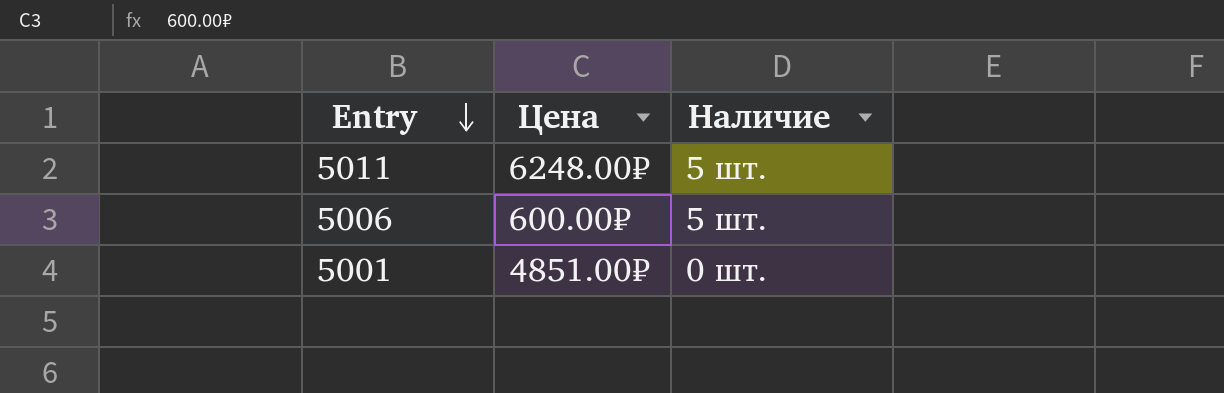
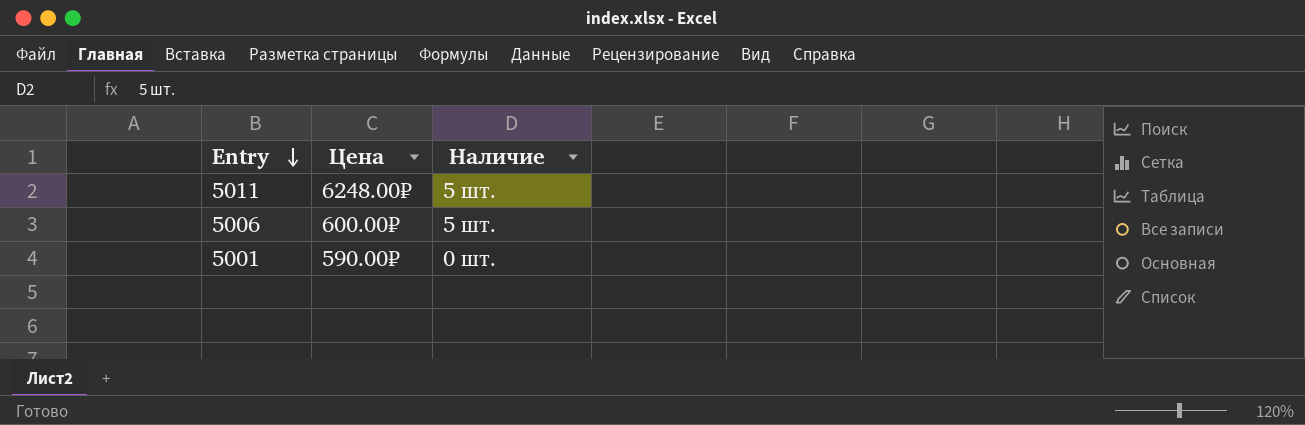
5001 | Цена: 4851.00₽ -> 590.00₽

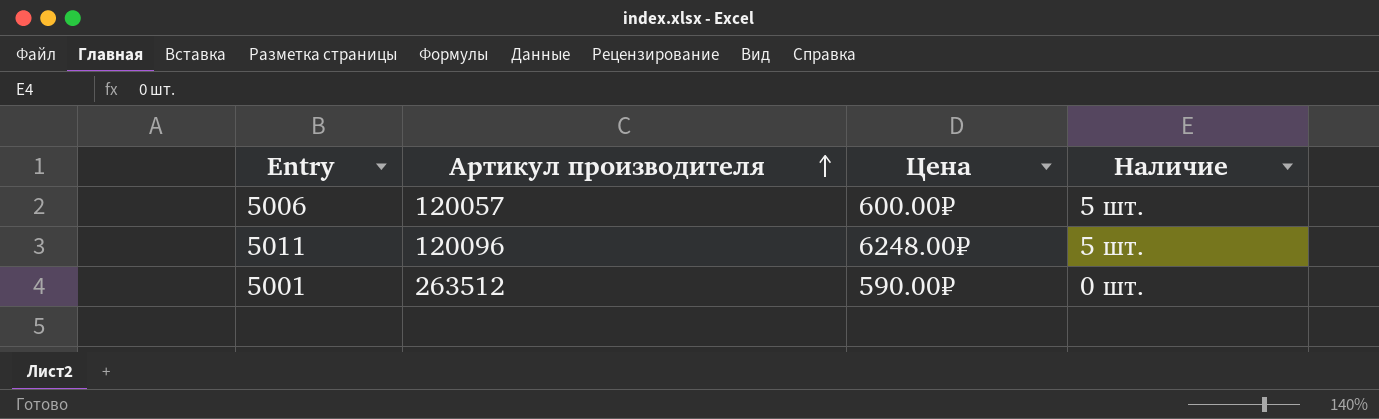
row order: Entry descending -> Артикул производителя ascending
column Артикул производителя | position: none -> 2

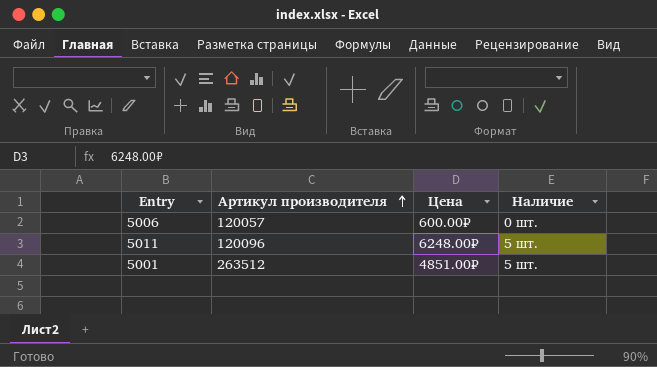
5006 | Наличие: 5 шт. -> 0 шт.
5001 | Цена: 590.00₽ -> 4851.00₽
5001 | Наличие: 0 шт. -> 5 шт.

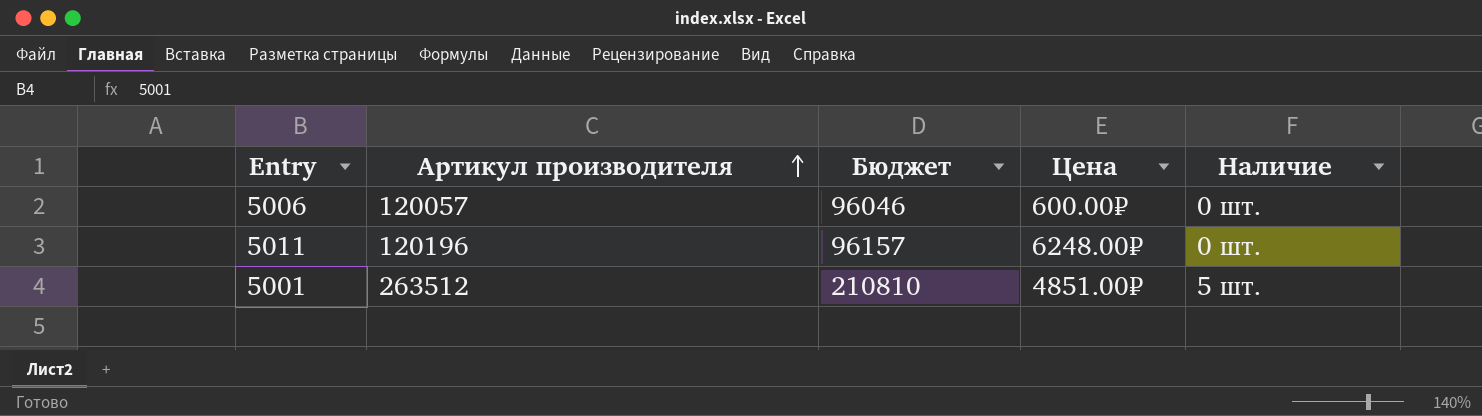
column Бюджет | formula: none -> [Артикул производителя] * 0,8
5011 | Артикул производителя: 120096 -> 120196
5011 | Наличие: 5 шт. -> 0 шт.

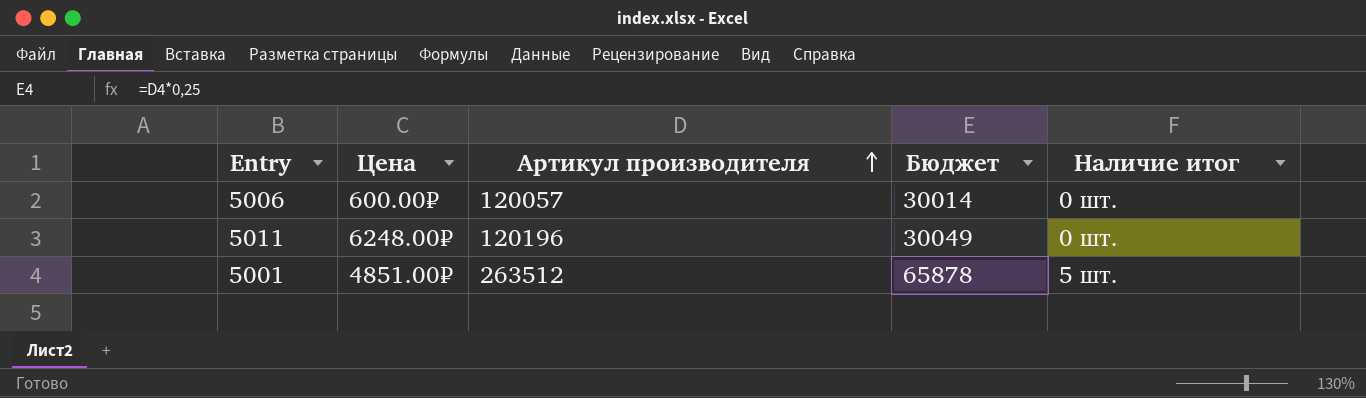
column Цена | position: 4 -> 2
column Бюджет | formula: [Артикул производителя] * 0,8 -> [Артикул производителя] * 0,25
column name: Наличие -> Наличие итог

